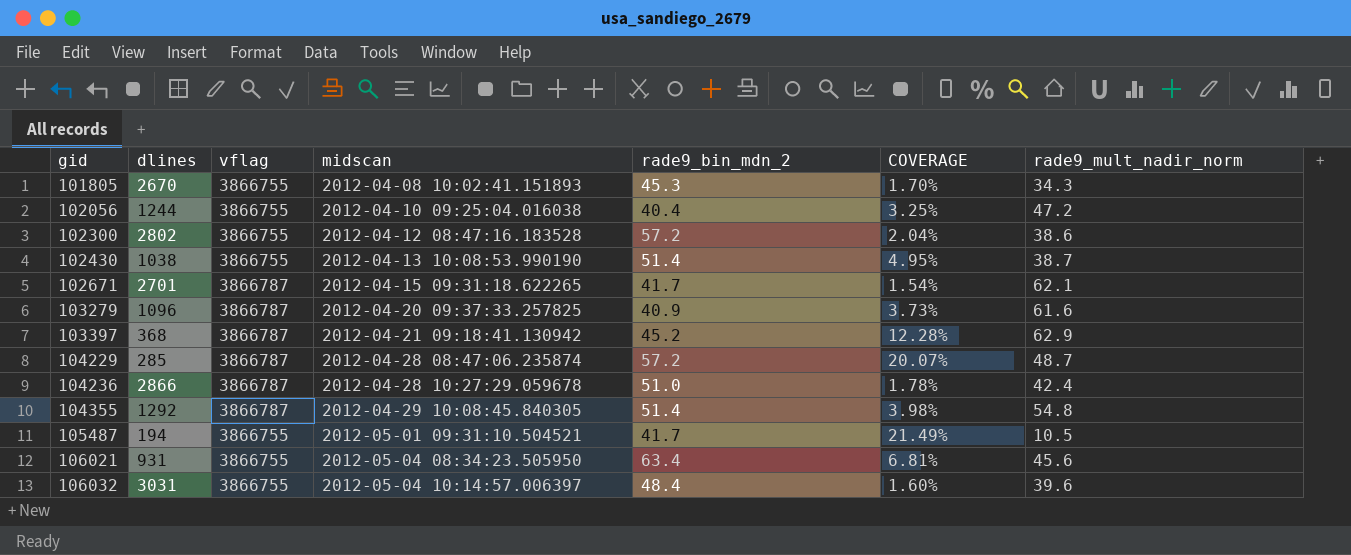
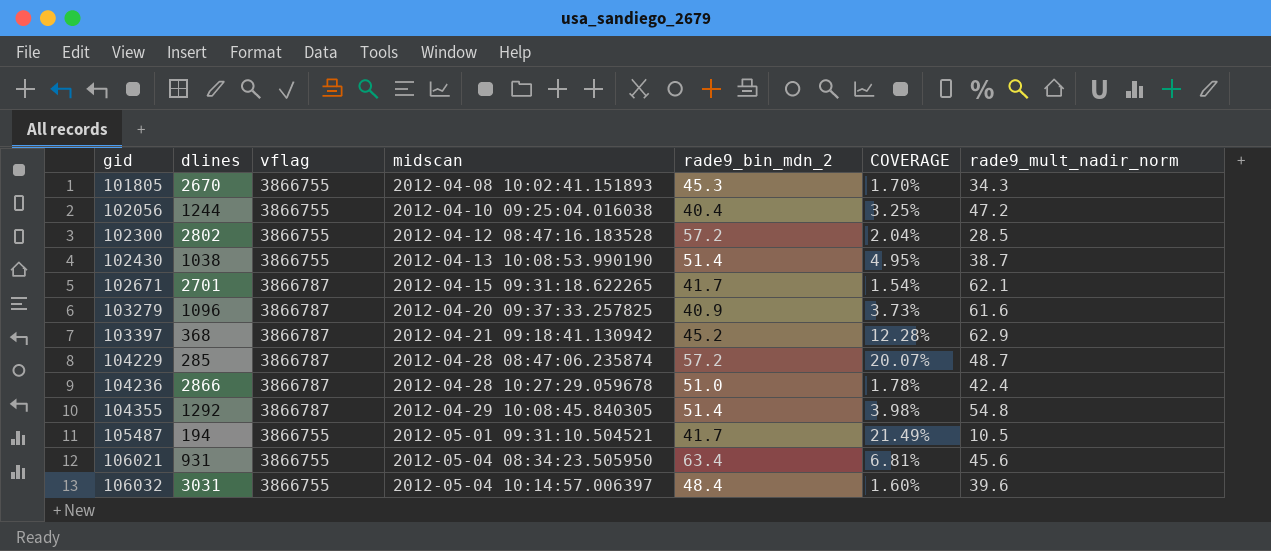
102300 | rade9_mult_nadir_norm: 38.6 -> 28.5

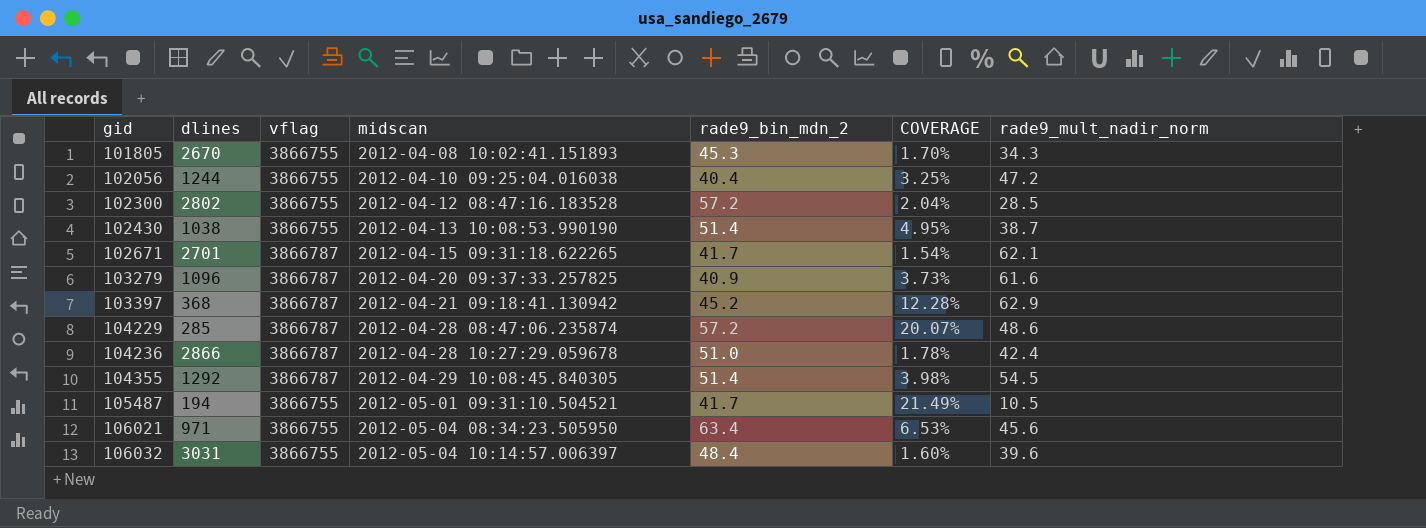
104229 | rade9_mult_nadir_norm: 48.7 -> 48.6
104355 | rade9_mult_nadir_norm: 54.8 -> 54.5
106021 | dlines: 931 -> 971
106021 | COVERAGE: 6.81% -> 6.53%

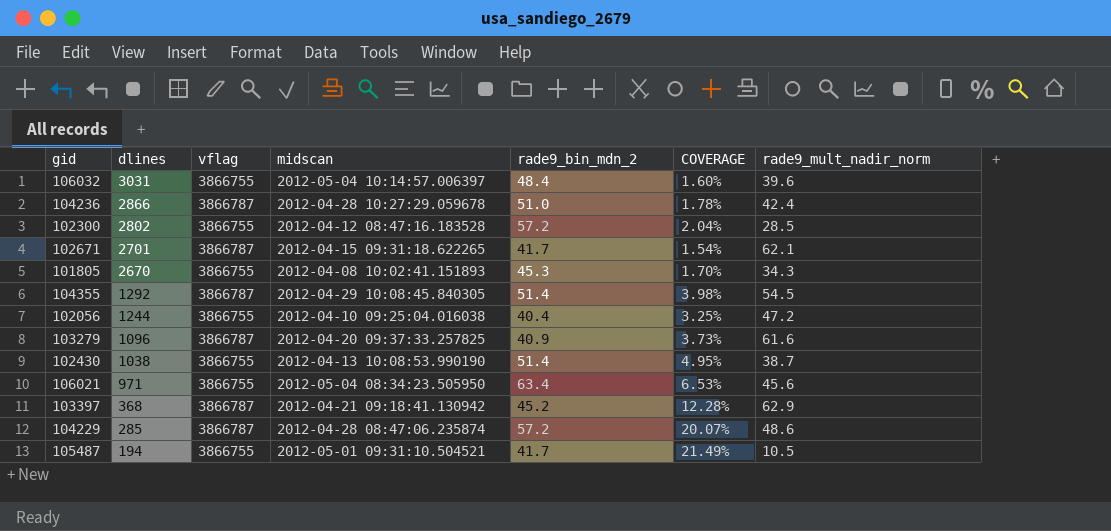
row order: gid ascending -> dlines descending

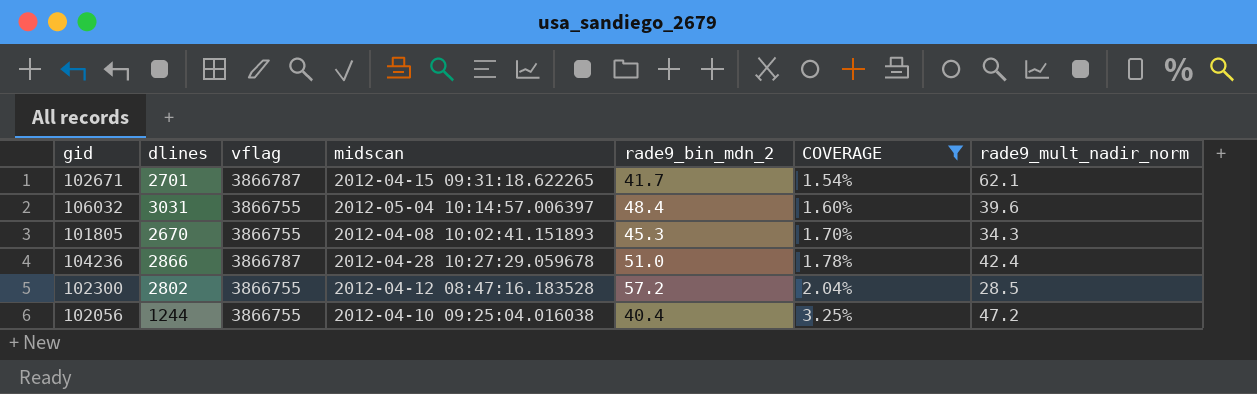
filter: none -> COVERAGE <= 3.25%
row order: dlines descending -> COVERAGE ascending

